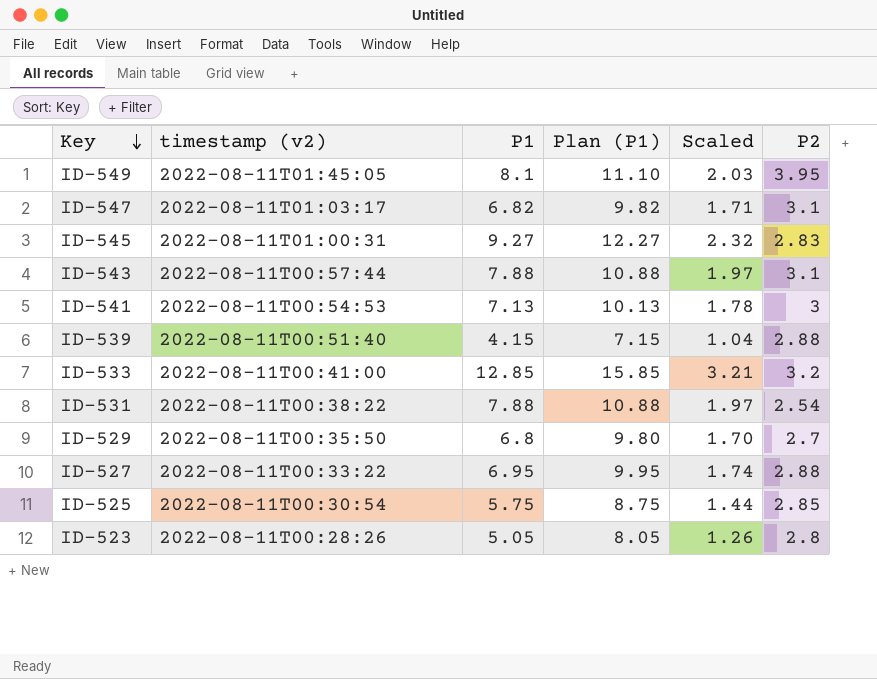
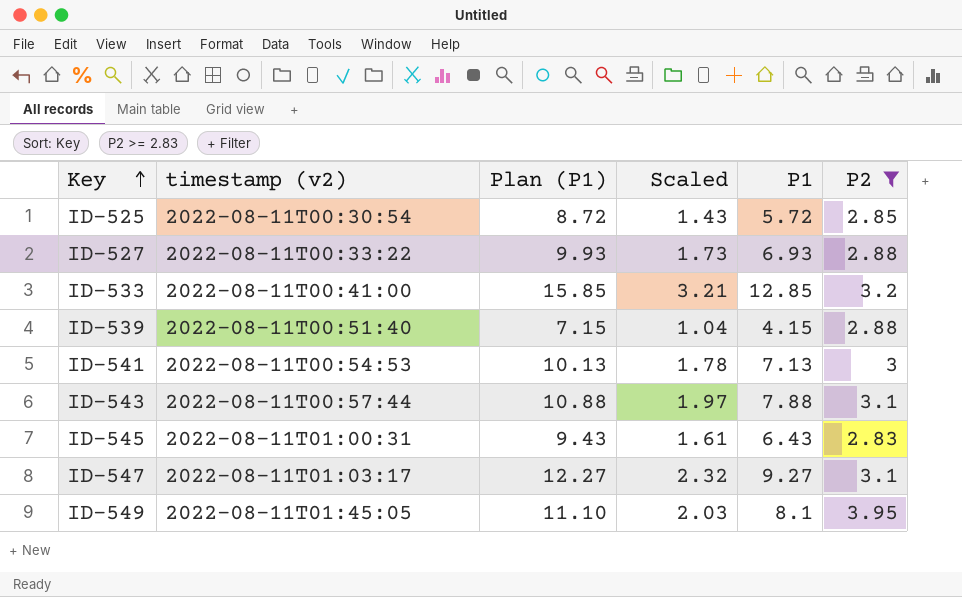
filter: none -> P2 >= 2.83
row order: Key descending -> Key ascending
column P1 | position: 3 -> 5
ID-525 | Plan (P1): 8.75 -> 8.72
ID-525 | Scaled: 1.44 -> 1.43
ID-525 | P1: 5.75 -> 5.72
ID-527 | Plan (P1): 9.95 -> 9.93
ID-527 | Scaled: 1.74 -> 1.73
ID-527 | P1: 6.95 -> 6.93
ID-545 | Plan (P1): 12.27 -> 9.43
ID-545 | Scaled: 2.32 -> 1.61
ID-545 | P1: 9.27 -> 6.43
ID-547 | Plan (P1): 9.82 -> 12.27
ID-547 | Scaled: 1.71 -> 2.32
ID-547 | P1: 6.82 -> 9.27

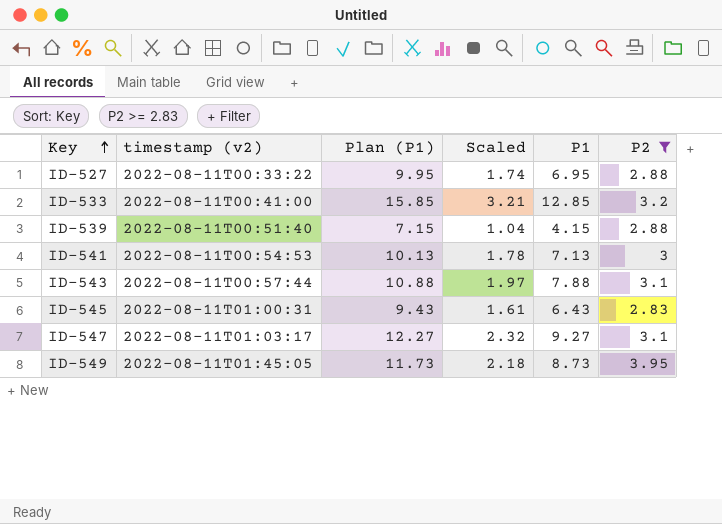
row ID-525: 2022-08-11T00:30:54 | 8.72 | 1.43 | 5.72 | 2.85 -> none
ID-527 | Plan (P1): 9.93 -> 9.95
ID-527 | Scaled: 1.73 -> 1.74
ID-527 | P1: 6.93 -> 6.95
ID-549 | Plan (P1): 11.10 -> 11.73
ID-549 | Scaled: 2.03 -> 2.18
ID-549 | P1: 8.1 -> 8.73

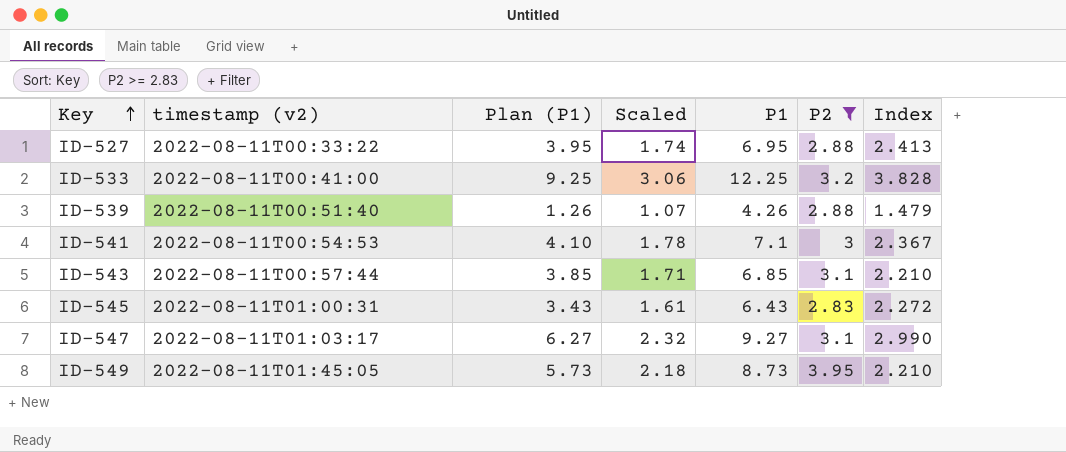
column Plan (P1) | formula: [P1] + 3 -> [P1] - 3
column Index | formula: none -> [P1] / [P2]
ID-533 | Scaled: 3.21 -> 3.06
ID-533 | P1: 12.85 -> 12.25
ID-539 | Scaled: 1.04 -> 1.07
ID-539 | P1: 4.15 -> 4.26
ID-541 | P1: 7.13 -> 7.1
ID-543 | Scaled: 1.97 -> 1.71
ID-543 | P1: 7.88 -> 6.85

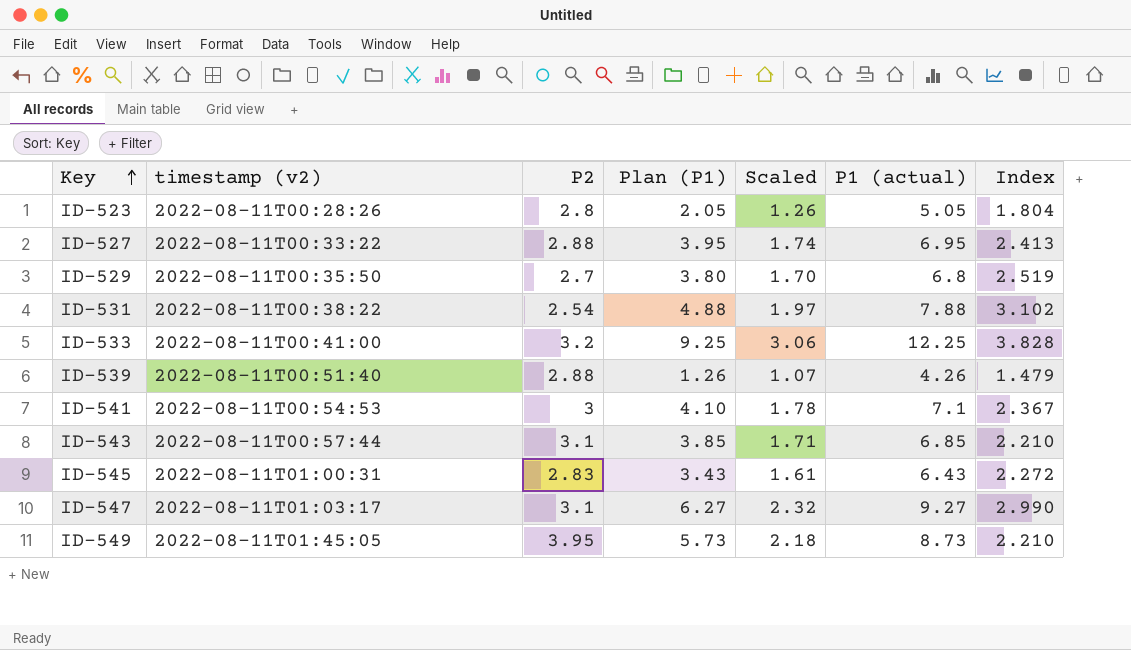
filter: P2 >= 2.83 -> none
column P2 | position: 6 -> 3
column name: P1 -> P1 (actual)

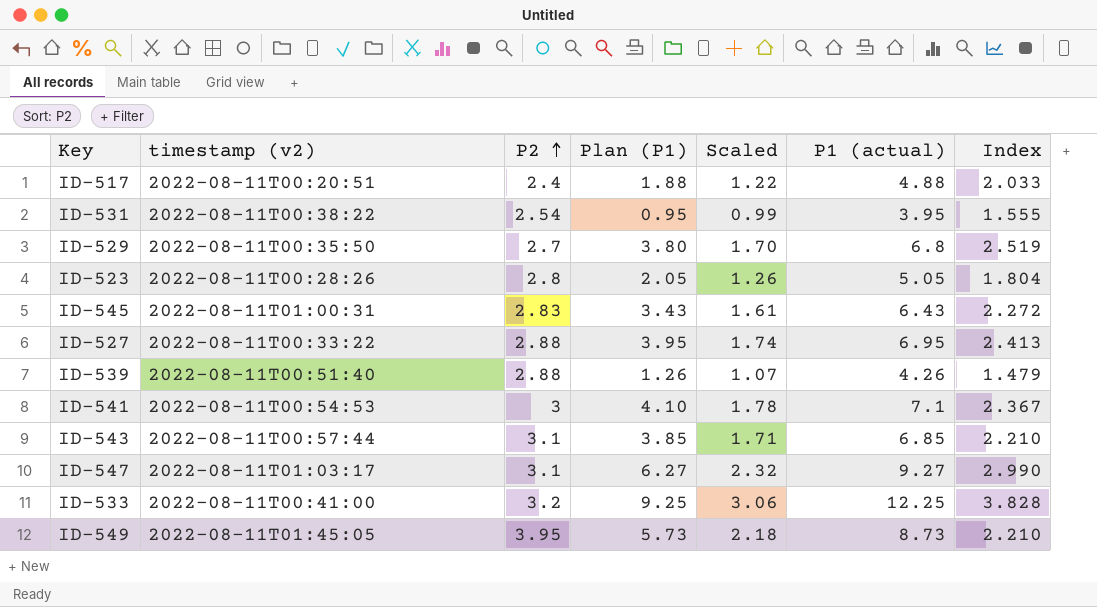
row order: Key ascending -> P2 ascending
row ID-517: none -> 2022-08-11T00:20:51 | 2.4 | 1.88 | 1.22 | 4.88 | 2.033
ID-531 | Plan (P1): 4.88 -> 0.95
ID-531 | Scaled: 1.97 -> 0.99
ID-531 | P1 (actual): 7.88 -> 3.95
ID-531 | Index: 3.102 -> 1.555

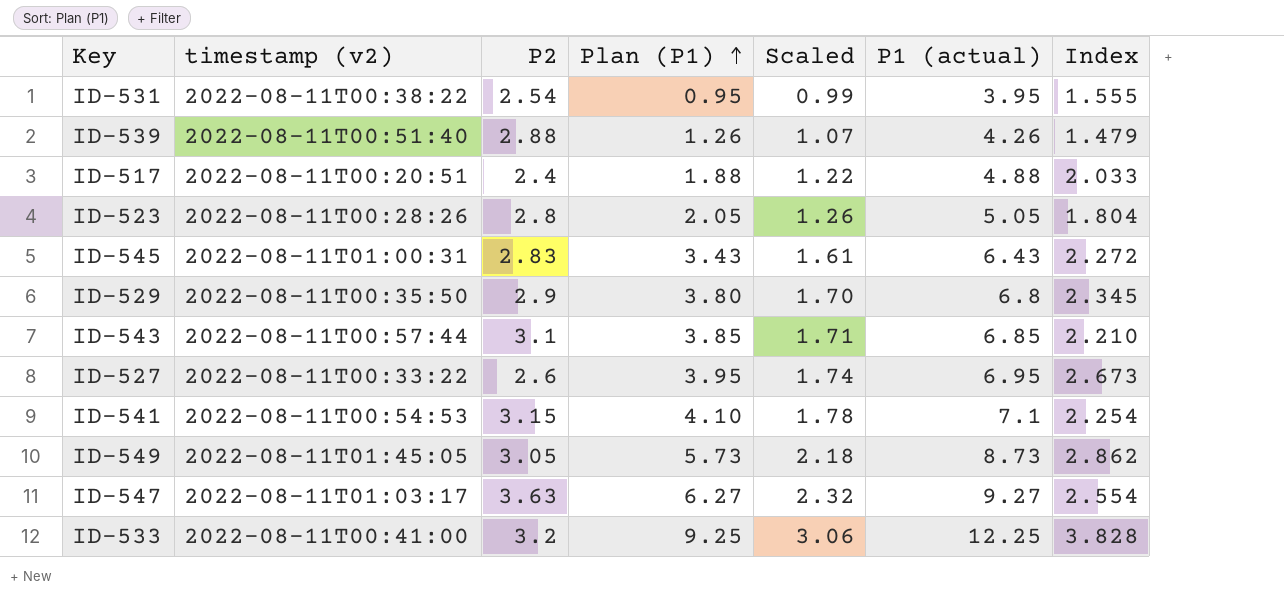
row order: P2 ascending -> Plan (P1) ascending
ID-529 | P2: 2.7 -> 2.9
ID-529 | Index: 2.519 -> 2.345
ID-527 | P2: 2.88 -> 2.6
ID-527 | Index: 2.413 -> 2.673
ID-541 | P2: 3 -> 3.15
ID-541 | Index: 2.367 -> 2.254
ID-549 | P2: 3.95 -> 3.05
ID-549 | Index: 2.210 -> 2.862
ID-547 | P2: 3.1 -> 3.63
ID-547 | Index: 2.990 -> 2.554

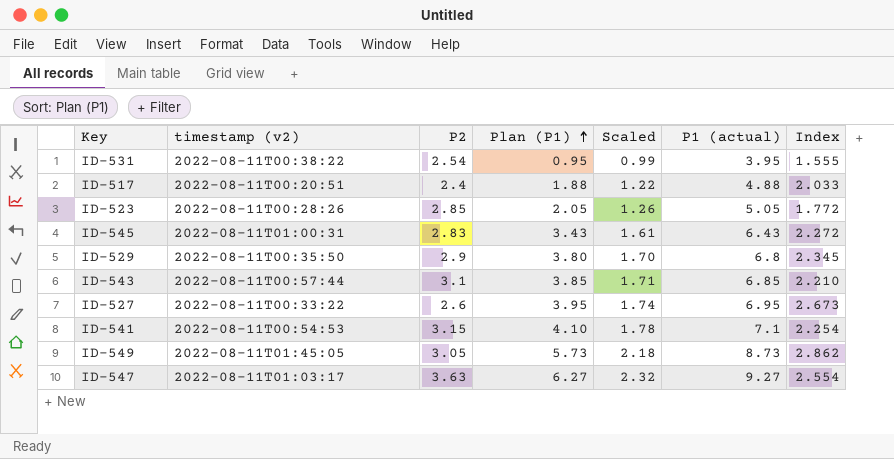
row ID-539: 2022-08-11T00:51:40 | 2.88 | 1.26 | 1.07 | 4.26 | 1.479 -> none
row ID-533: 2022-08-11T00:41:00 | 3.2 | 9.25 | 3.06 | 12.25 | 3.828 -> none
ID-523 | P2: 2.8 -> 2.85
ID-523 | Index: 1.804 -> 1.772

